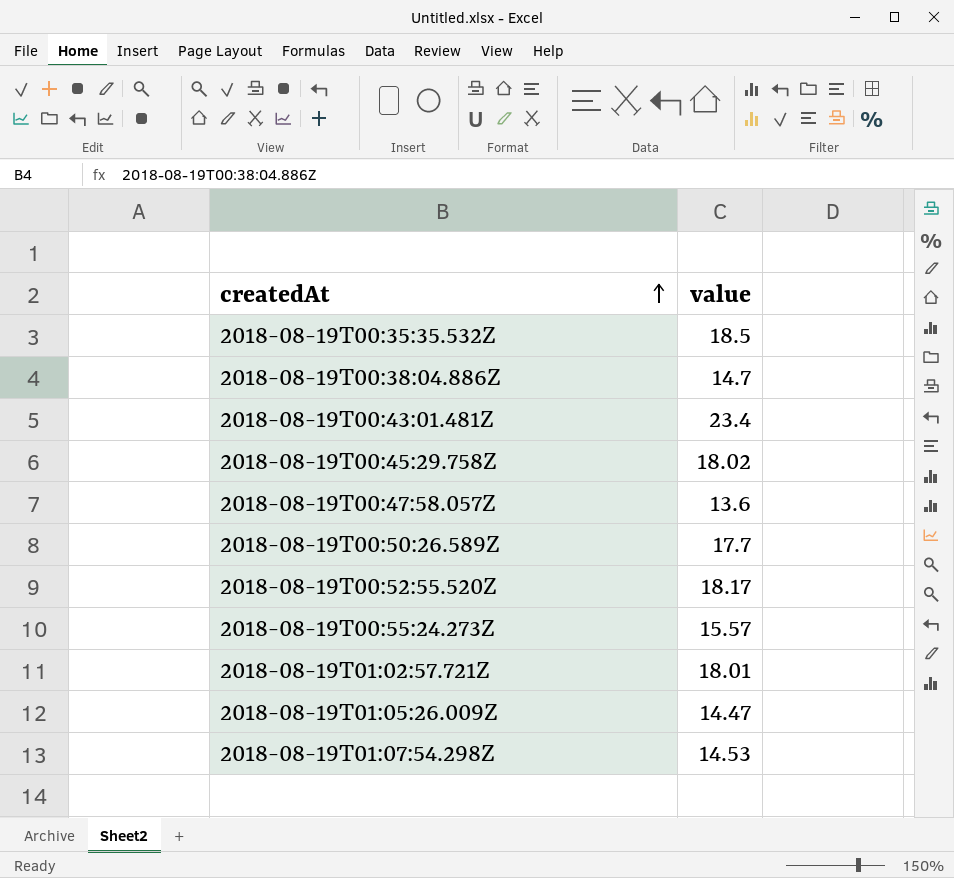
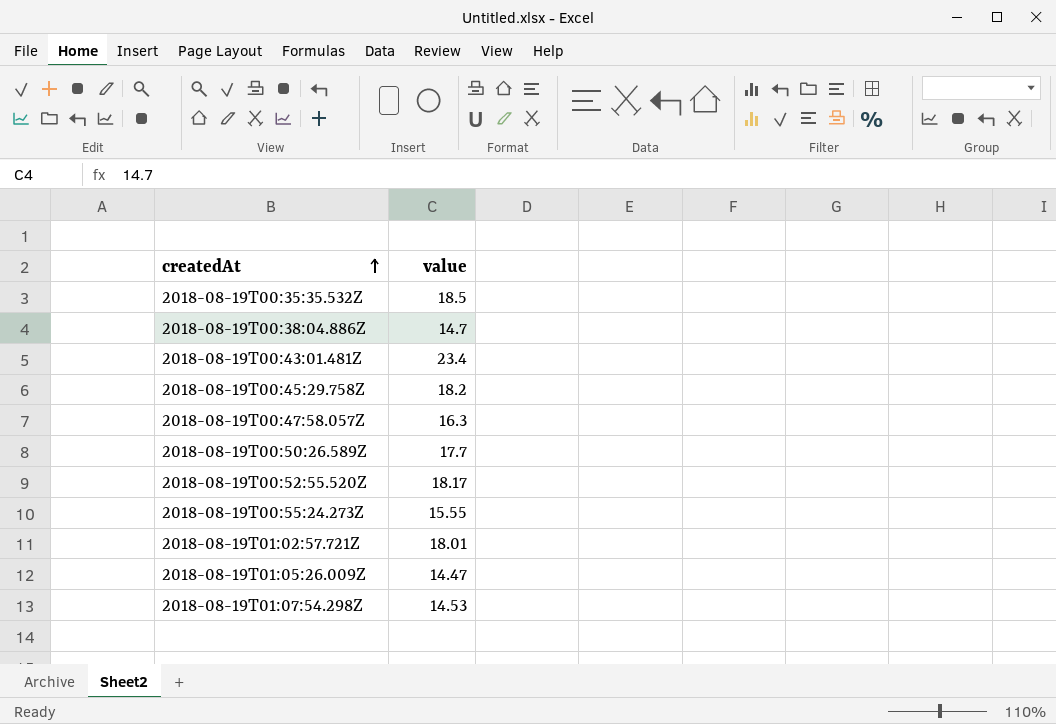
2018-08-19T00:45:29.758Z | value: 18.02 -> 18.2
2018-08-19T00:47:58.057Z | value: 13.6 -> 16.3
2018-08-19T00:55:24.273Z | value: 15.57 -> 15.55

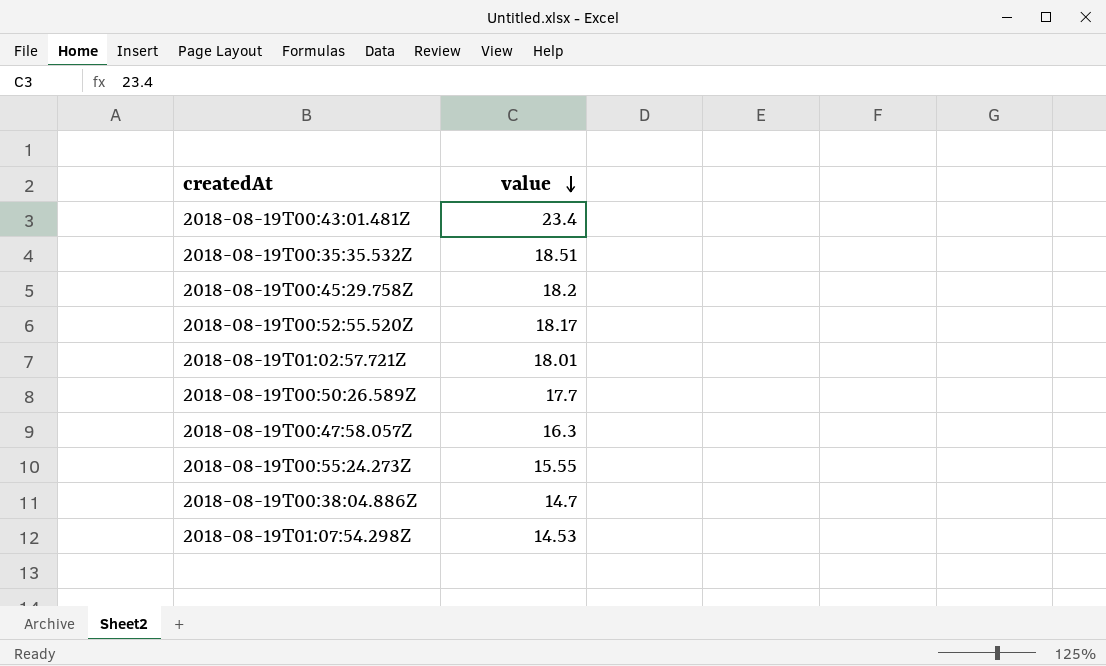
row order: createdAt ascending -> value descending
row 2018-08-19T01:05:26.009Z: 14.47 -> none
2018-08-19T00:35:35.532Z | value: 18.5 -> 18.51

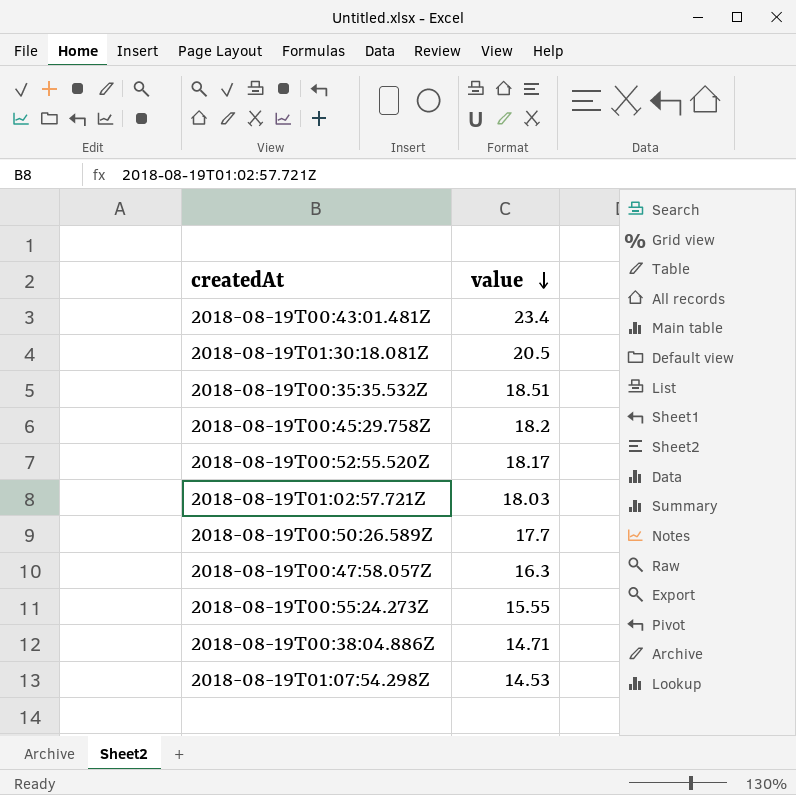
row 2018-08-19T01:30:18.081Z: none -> 20.5
2018-08-19T01:02:57.721Z | value: 18.01 -> 18.03
2018-08-19T00:38:04.886Z | value: 14.7 -> 14.71

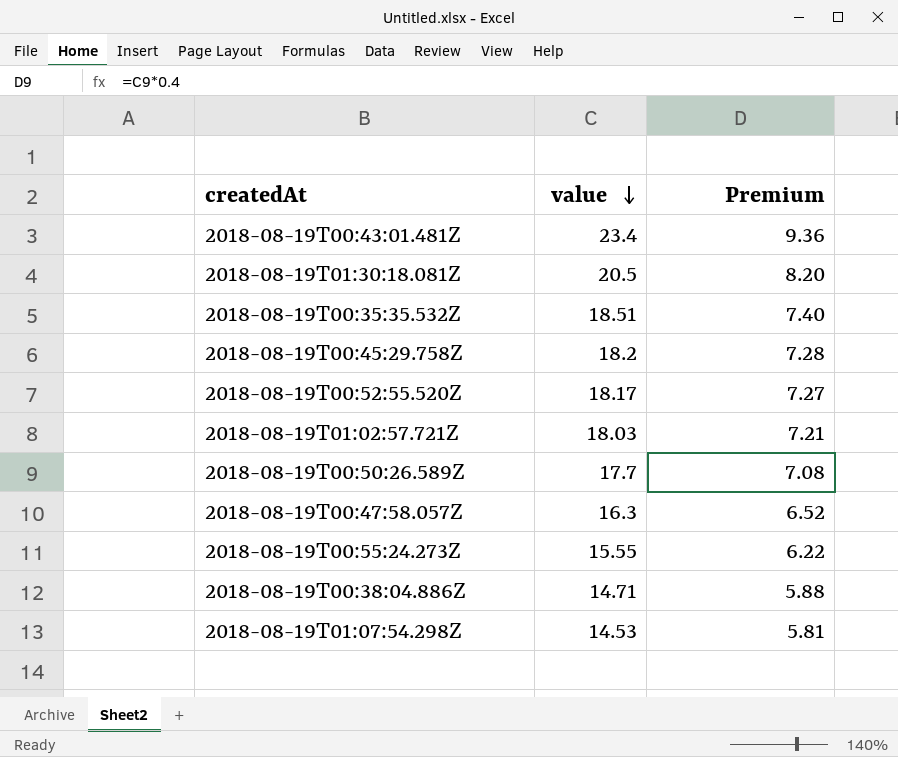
column Premium | formula: none -> [value] * 0.4

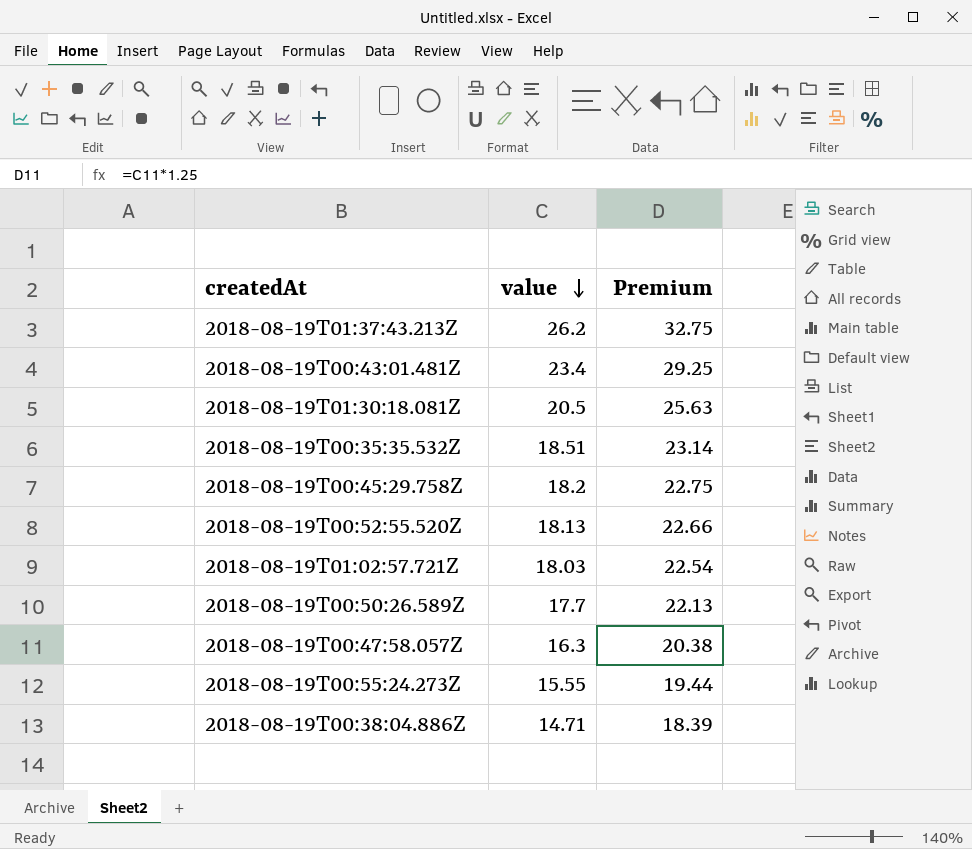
column Premium | formula: [value] * 0.4 -> [value] * 1.25
row 2018-08-19T01:07:54.298Z: 14.53 | 5.81 -> none
row 2018-08-19T01:37:43.213Z: none -> 26.2 | 32.75
2018-08-19T00:52:55.520Z | value: 18.17 -> 18.13

